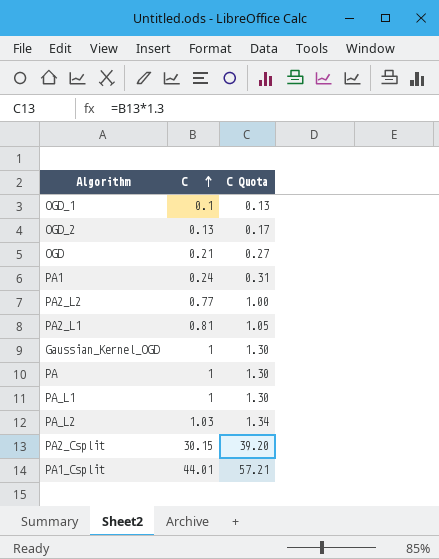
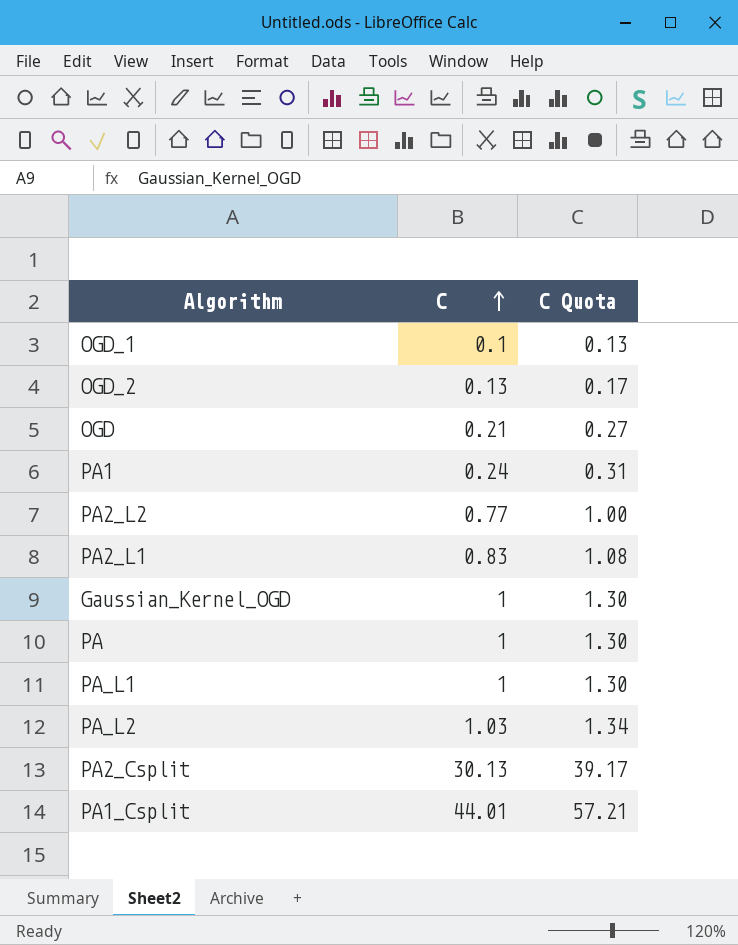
PA2_L1 | C: 0.81 -> 0.83
PA2_L1 | C Quota: 1.05 -> 1.08
PA2_Csplit | C: 30.15 -> 30.13
PA2_Csplit | C Quota: 39.20 -> 39.17

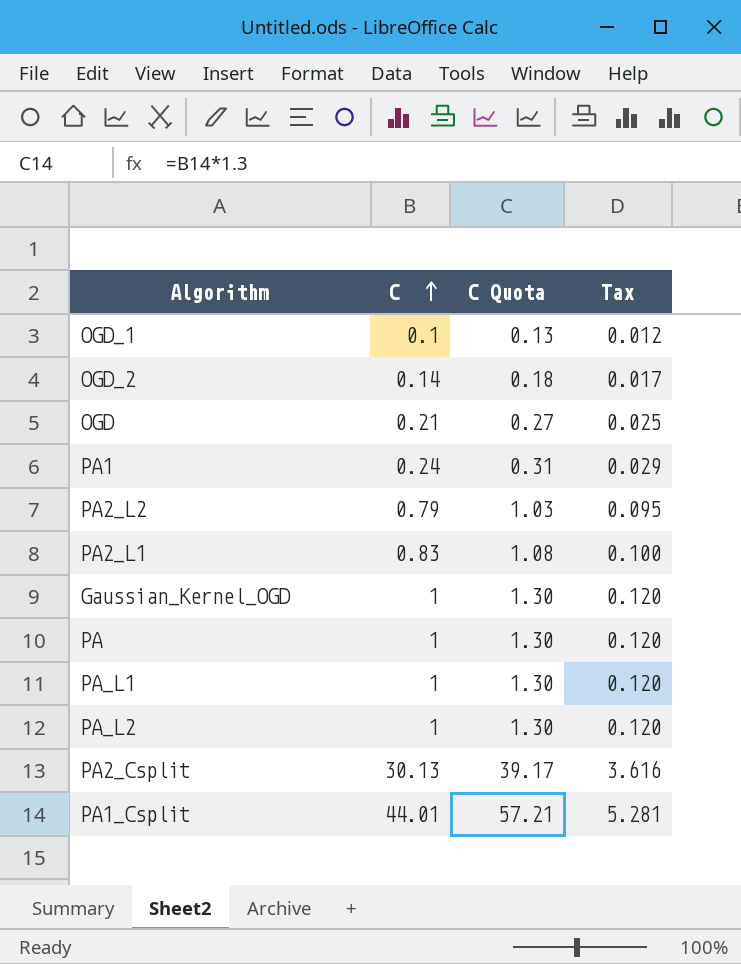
column Tax | formula: none -> [C] * 0.12
OGD_2 | C: 0.13 -> 0.14
OGD_2 | C Quota: 0.17 -> 0.18
PA2_L2 | C: 0.77 -> 0.79
PA2_L2 | C Quota: 1.00 -> 1.03
PA_L2 | C: 1.03 -> 1
PA_L2 | C Quota: 1.34 -> 1.30

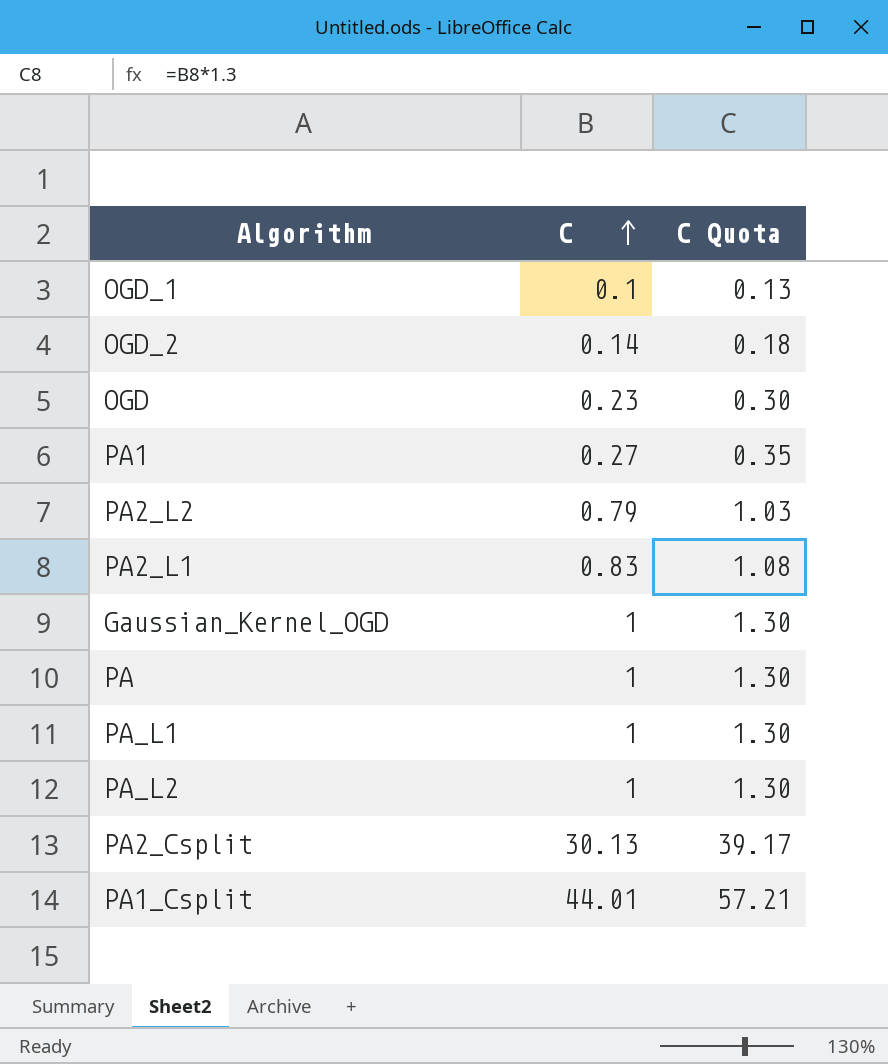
column Tax | formula: [C] * 0.12 -> none
OGD | C: 0.21 -> 0.23
OGD | C Quota: 0.27 -> 0.30
PA1 | C: 0.24 -> 0.27
PA1 | C Quota: 0.31 -> 0.35

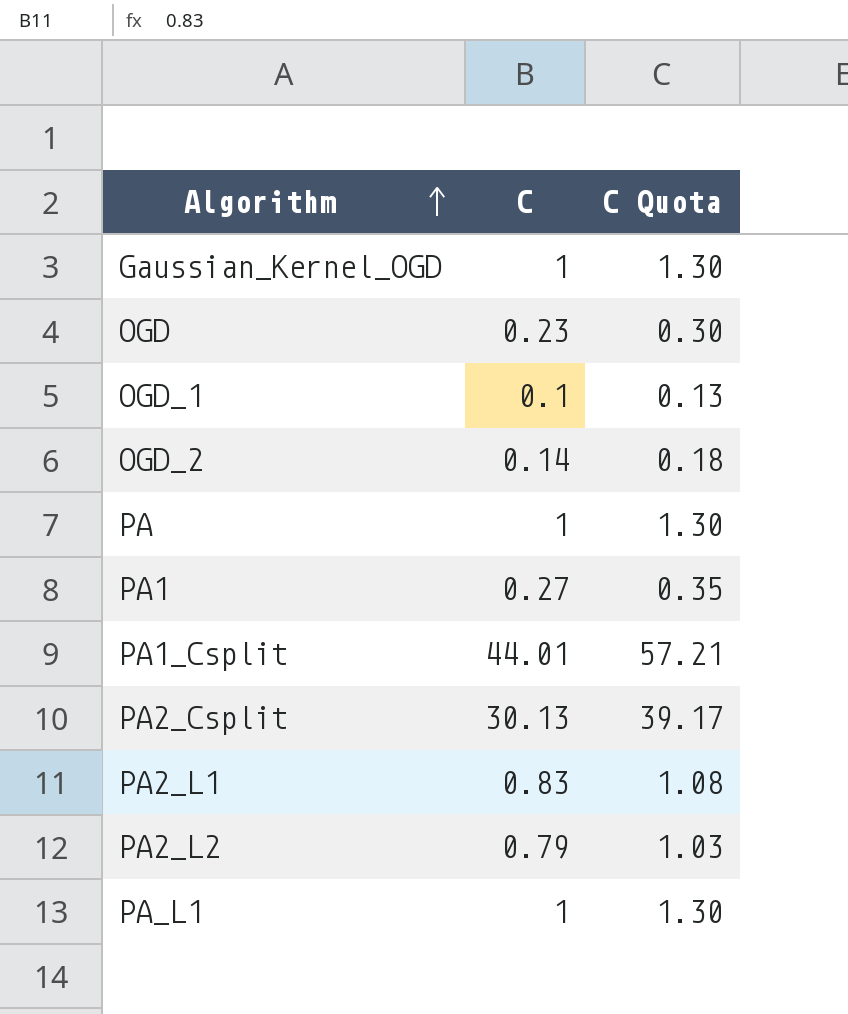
row order: C ascending -> Algorithm ascending
row PA_L2: 1 | 1.30 -> none

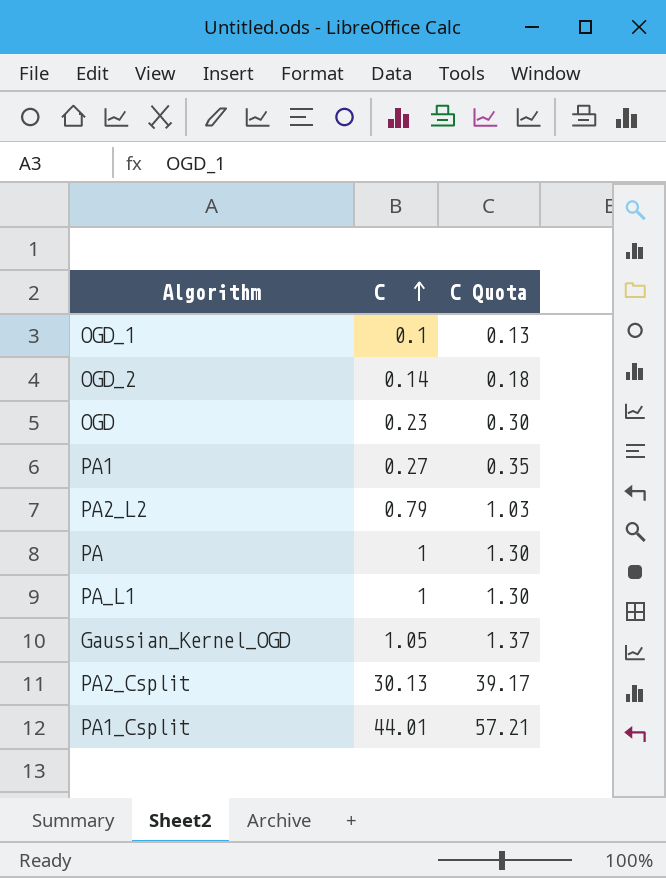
row order: Algorithm ascending -> C ascending
row PA2_L1: 0.83 | 1.08 -> none
Gaussian_Kernel_OGD | C: 1 -> 1.05
Gaussian_Kernel_OGD | C Quota: 1.30 -> 1.37

